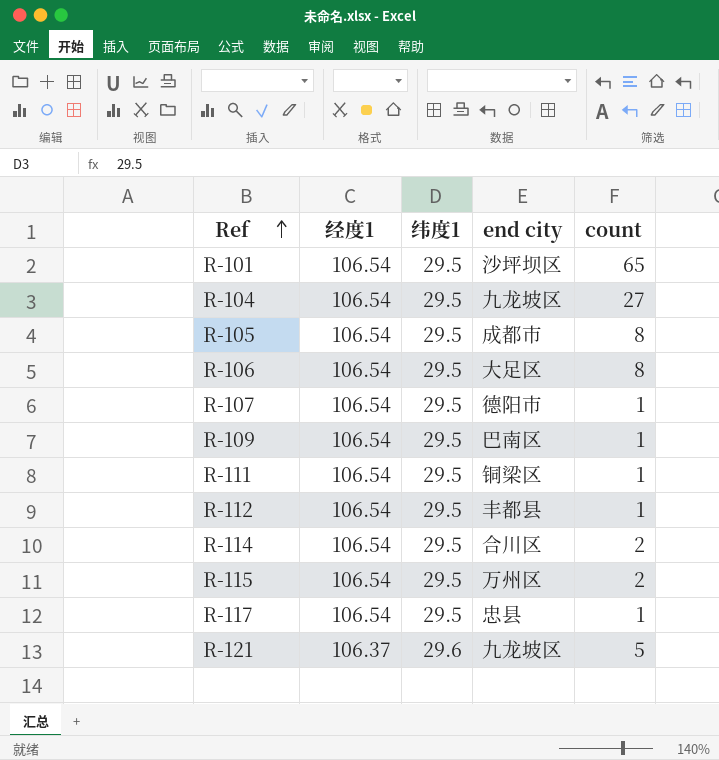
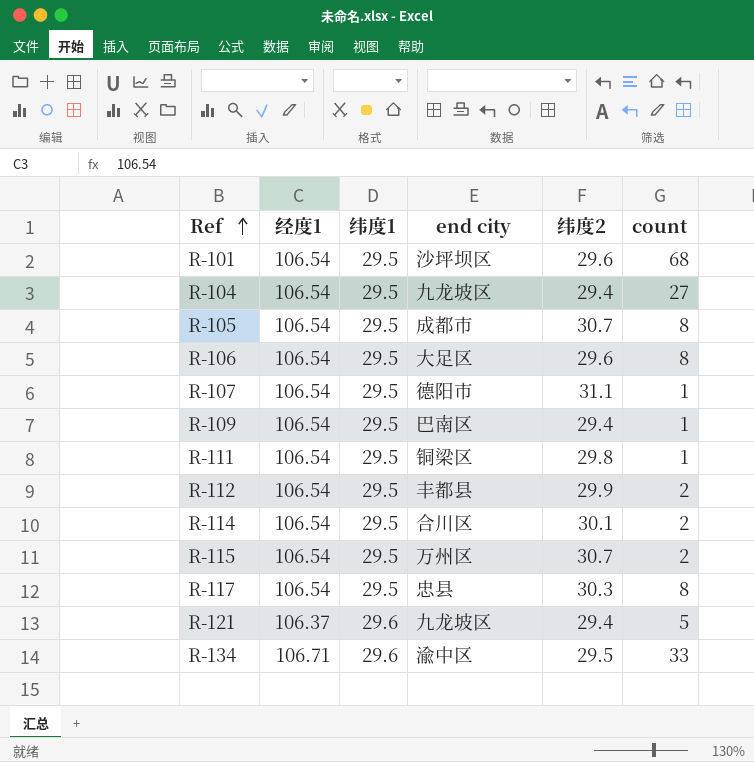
column 纬度2 | position: none -> 5
R-101 | count: 65 -> 68
R-112 | count: 1 -> 2
R-117 | count: 1 -> 8
row R-134: none -> 106.71 | 29.6 | 渝中区 | 29.5 | 33

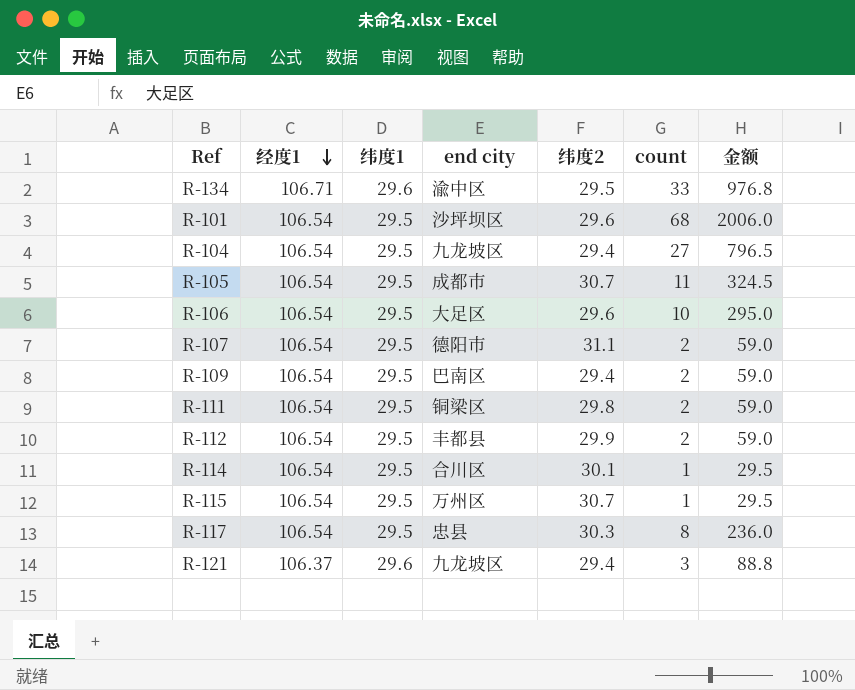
row order: Ref ascending -> 经度1 descending
column 金额 | formula: none -> [纬度1] * [count]
R-105 | count: 8 -> 11
R-106 | count: 8 -> 10
R-107 | count: 1 -> 2
R-109 | count: 1 -> 2
R-111 | count: 1 -> 2
R-114 | count: 2 -> 1
R-115 | count: 2 -> 1
R-121 | count: 5 -> 3

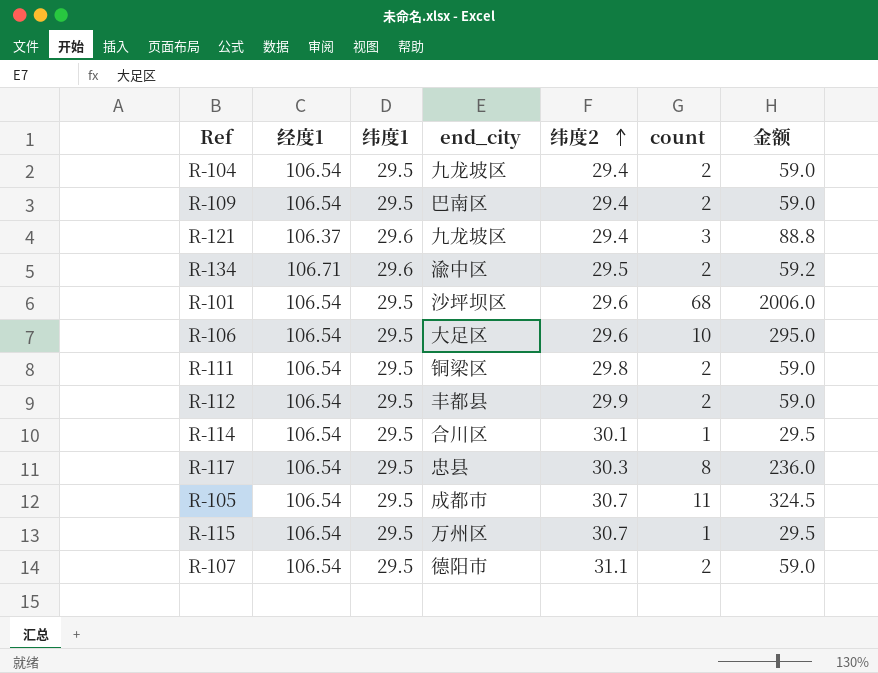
row order: 经度1 descending -> 纬度2 ascending
column name: end city -> end_city
R-104 | count: 27 -> 2
R-104 | 金额: 796.5 -> 59.0
R-134 | count: 33 -> 2
R-134 | 金额: 976.8 -> 59.2

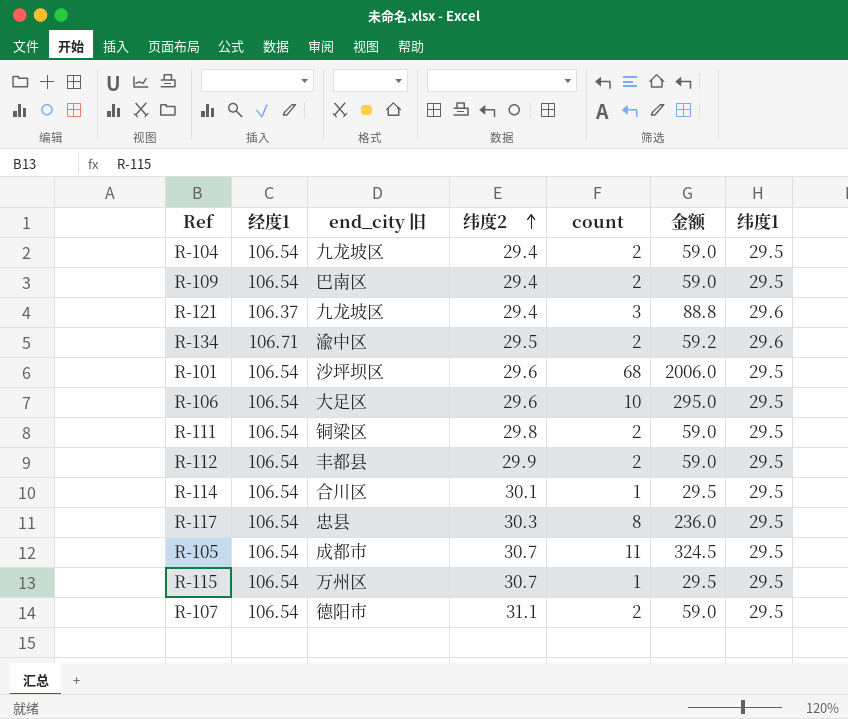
column name: end_city -> end_city 旧
column 纬度1 | position: 3 -> 7

